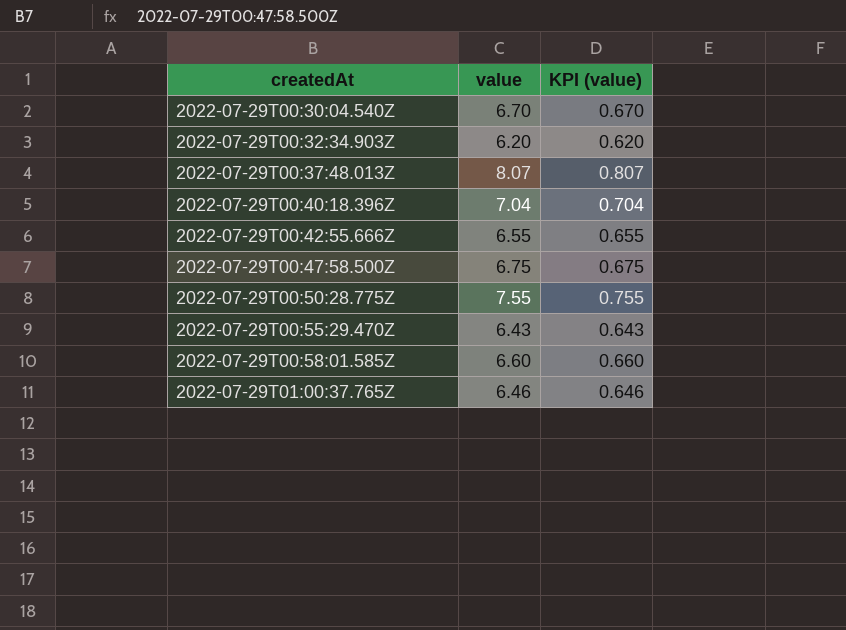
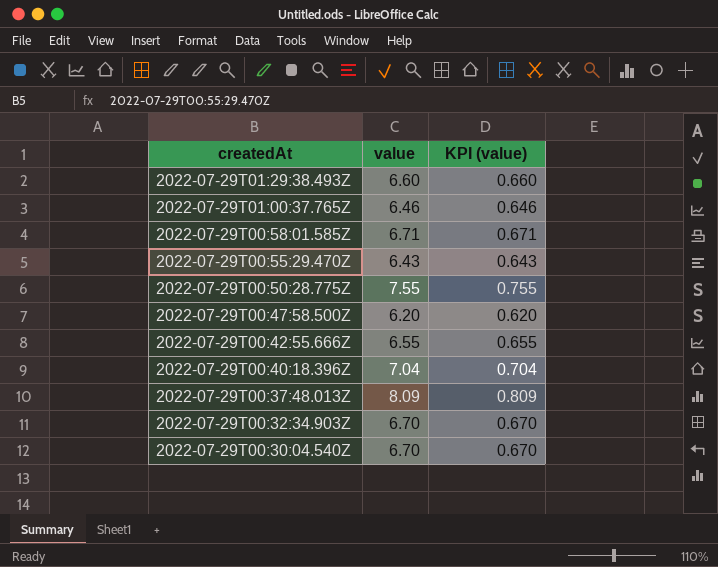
row order: createdAt ascending -> createdAt descending
row 2022-07-29T01:29:38.493Z: none -> 6.60 | 0.660
2022-07-29T00:58:01.585Z | value: 6.60 -> 6.71
2022-07-29T00:58:01.585Z | KPI (value): 0.660 -> 0.671
2022-07-29T00:47:58.500Z | value: 6.75 -> 6.20
2022-07-29T00:47:58.500Z | KPI (value): 0.675 -> 0.620
2022-07-29T00:37:48.013Z | value: 8.07 -> 8.09
2022-07-29T00:37:48.013Z | KPI (value): 0.807 -> 0.809
2022-07-29T00:32:34.903Z | value: 6.20 -> 6.70
2022-07-29T00:32:34.903Z | KPI (value): 0.620 -> 0.670

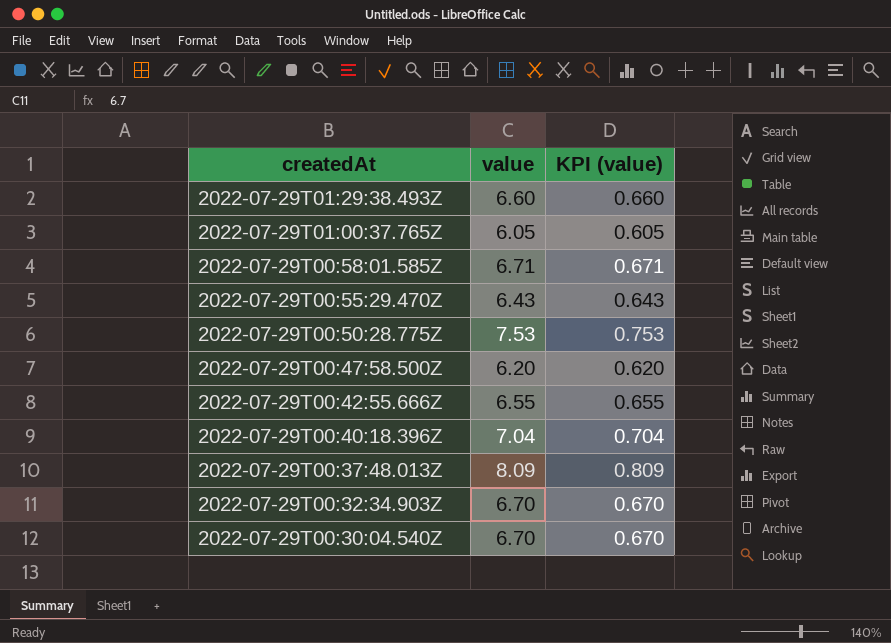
2022-07-29T01:00:37.765Z | value: 6.46 -> 6.05
2022-07-29T01:00:37.765Z | KPI (value): 0.646 -> 0.605
2022-07-29T00:50:28.775Z | value: 7.55 -> 7.53
2022-07-29T00:50:28.775Z | KPI (value): 0.755 -> 0.753

